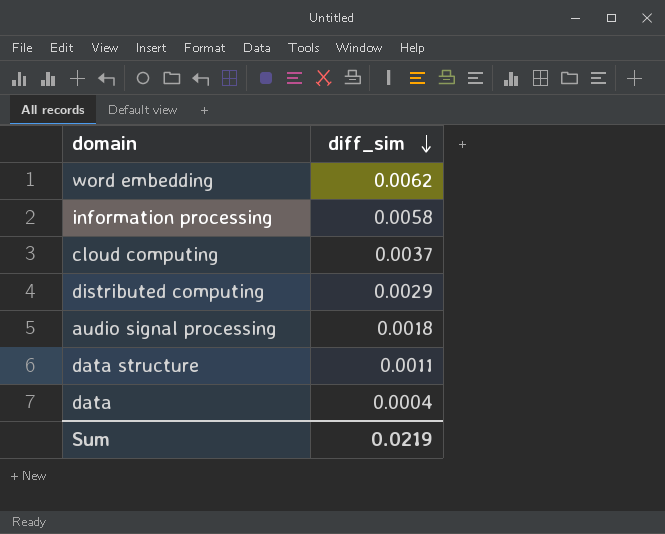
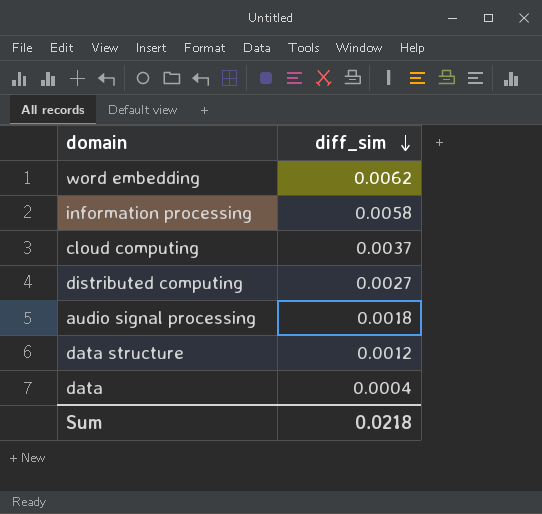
distributed computing | diff_sim: 0.0029 -> 0.0027
data structure | diff_sim: 0.0011 -> 0.0012
Sum | diff_sim: 0.0219 -> 0.0218

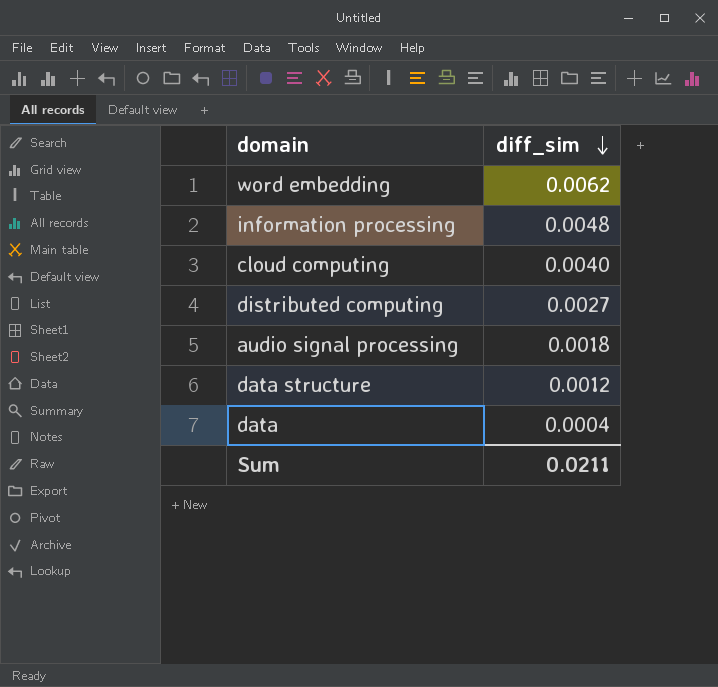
information processing | diff_sim: 0.0058 -> 0.0048
cloud computing | diff_sim: 0.0037 -> 0.0040
Sum | diff_sim: 0.0218 -> 0.0211

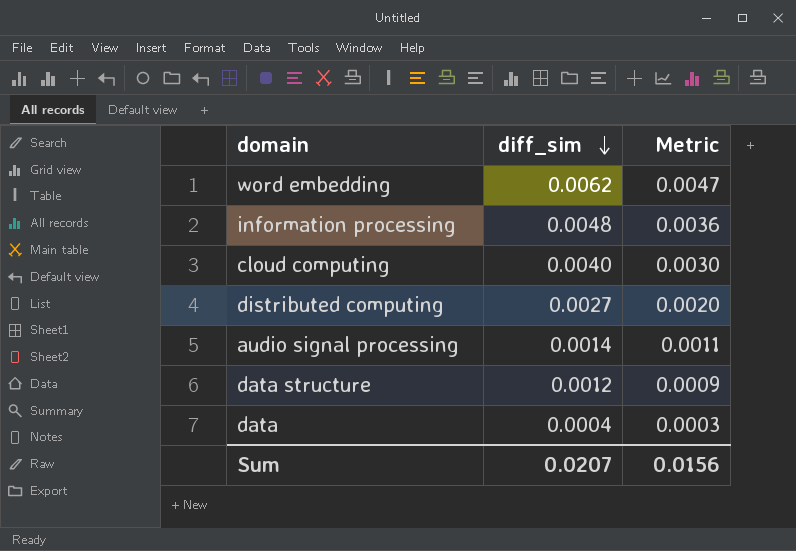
column Metric | formula: none -> [diff_sim] * 0.75
audio signal processing | diff_sim: 0.0018 -> 0.0014
Sum | diff_sim: 0.0211 -> 0.0207

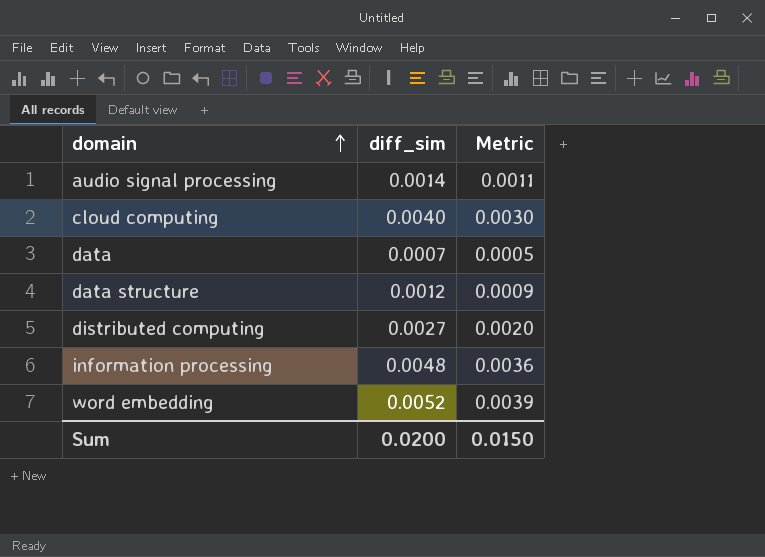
row order: diff_sim descending -> domain ascending
data | diff_sim: 0.0004 -> 0.0007
data | Metric: 0.0003 -> 0.0005
word embedding | diff_sim: 0.0062 -> 0.0052
word embedding | Metric: 0.0047 -> 0.0039
Sum | diff_sim: 0.0207 -> 0.0200
Sum | Metric: 0.0156 -> 0.0150

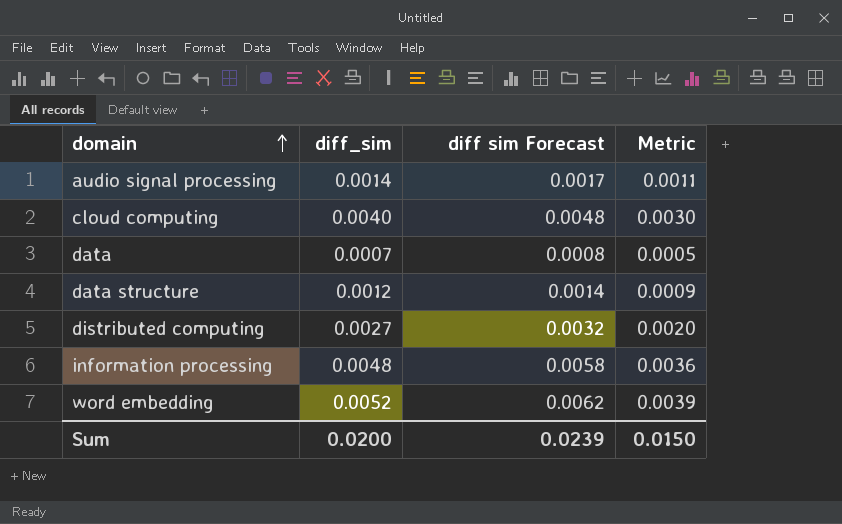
column diff sim Forecast | formula: none -> [diff_sim] * 1.2

